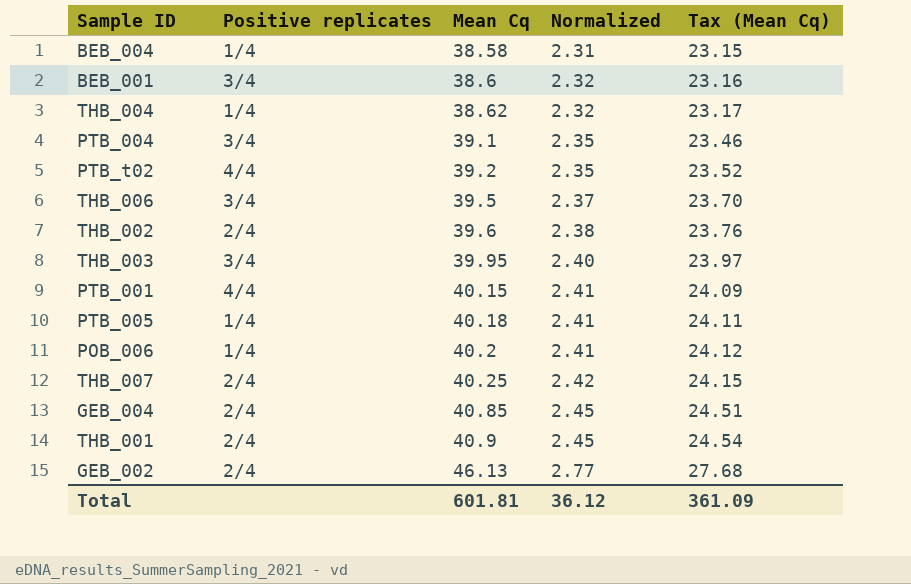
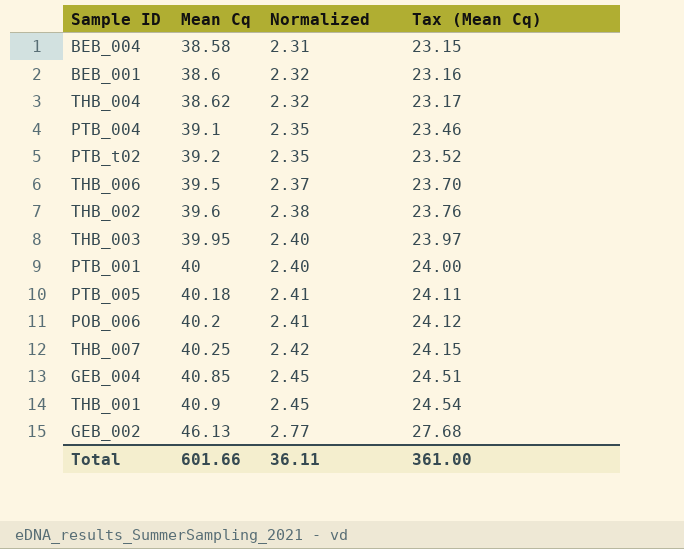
column Positive replicates | position: 2 -> none
PTB_001 | Mean Cq: 40.15 -> 40
PTB_001 | Normalized: 2.41 -> 2.40
PTB_001 | Tax (Mean Cq): 24.09 -> 24.00
Total | Mean Cq: 601.81 -> 601.66
Total | Normalized: 36.12 -> 36.11
Total | Tax (Mean Cq): 361.09 -> 361.00

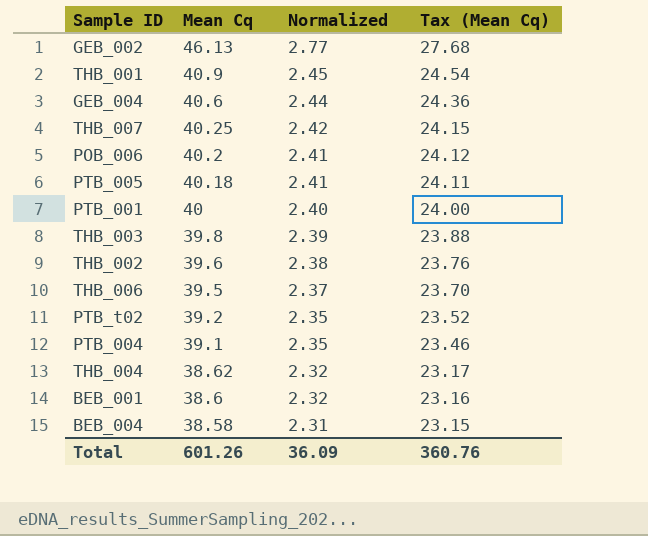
row order: Mean Cq ascending -> Mean Cq descending
GEB_004 | Mean Cq: 40.85 -> 40.6
GEB_004 | Normalized: 2.45 -> 2.44
GEB_004 | Tax (Mean Cq): 24.51 -> 24.36
THB_003 | Mean Cq: 39.95 -> 39.8
THB_003 | Normalized: 2.40 -> 2.39
THB_003 | Tax (Mean Cq): 23.97 -> 23.88
Total | Mean Cq: 601.66 -> 601.26
Total | Normalized: 36.11 -> 36.09
Total | Tax (Mean Cq): 361.00 -> 360.76

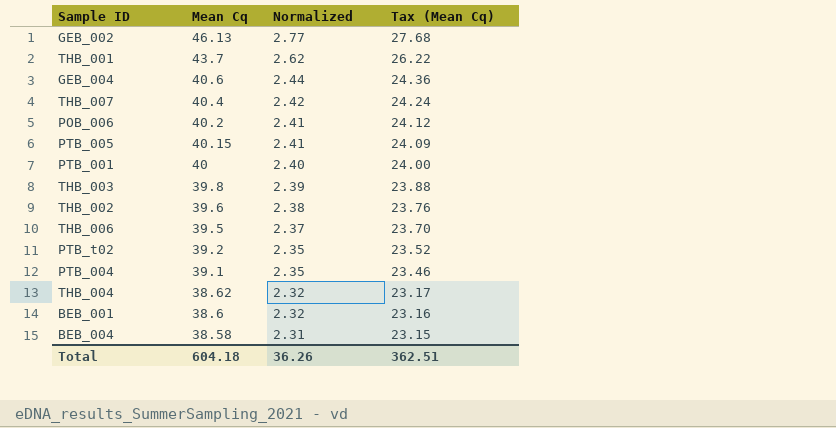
THB_001 | Mean Cq: 40.9 -> 43.7
THB_001 | Normalized: 2.45 -> 2.62
THB_001 | Tax (Mean Cq): 24.54 -> 26.22
THB_007 | Mean Cq: 40.25 -> 40.4
THB_007 | Tax (Mean Cq): 24.15 -> 24.24
PTB_005 | Mean Cq: 40.18 -> 40.15
PTB_005 | Tax (Mean Cq): 24.11 -> 24.09
Total | Mean Cq: 601.26 -> 604.18
Total | Normalized: 36.09 -> 36.26
Total | Tax (Mean Cq): 360.76 -> 362.51

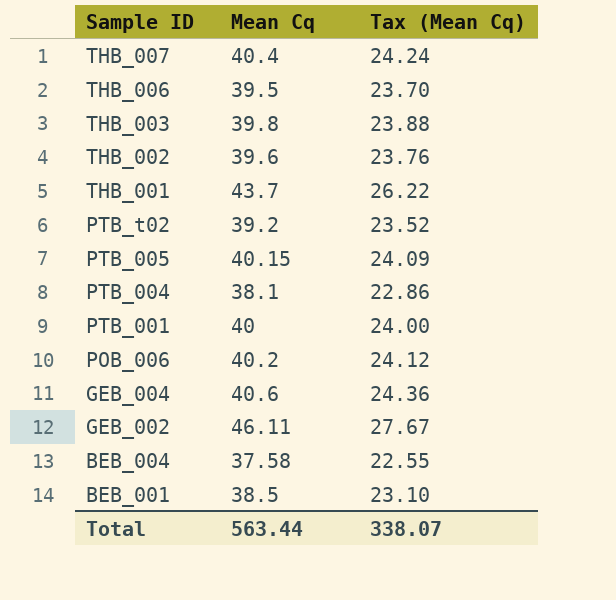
row order: Mean Cq descending -> Sample ID descending
column Normalized | formula: [Mean Cq] * 0.06 -> none
row THB_004: 38.62 | 2.32 | 23.17 -> none
PTB_004 | Mean Cq: 39.1 -> 38.1
PTB_004 | Tax (Mean Cq): 23.46 -> 22.86
GEB_002 | Mean Cq: 46.13 -> 46.11
GEB_002 | Tax (Mean Cq): 27.68 -> 27.67
BEB_004 | Mean Cq: 38.58 -> 37.58
BEB_004 | Tax (Mean Cq): 23.15 -> 22.55
BEB_001 | Mean Cq: 38.6 -> 38.5
BEB_001 | Tax (Mean Cq): 23.16 -> 23.10
Total | Mean Cq: 604.18 -> 563.44
Total | Tax (Mean Cq): 362.51 -> 338.07

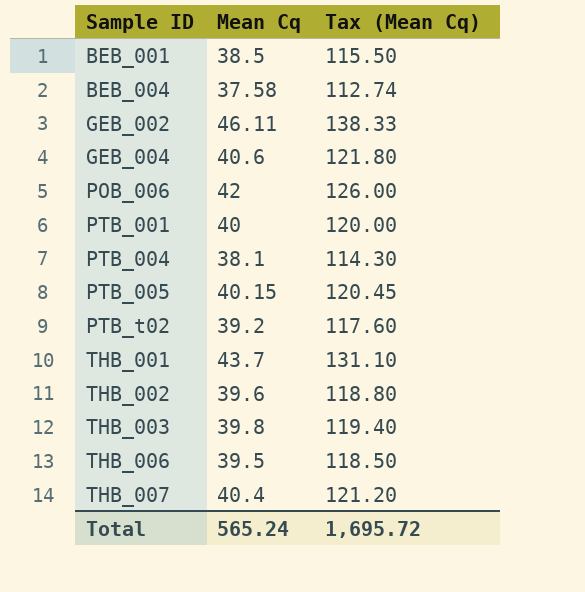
row order: Sample ID descending -> Sample ID ascending
column Tax (Mean Cq) | formula: [Mean Cq] * 0.6 -> [Mean Cq] * 3
POB_006 | Mean Cq: 40.2 -> 42
Total | Mean Cq: 563.44 -> 565.24
Total | Tax (Mean Cq): 338.07 -> 1,695.72

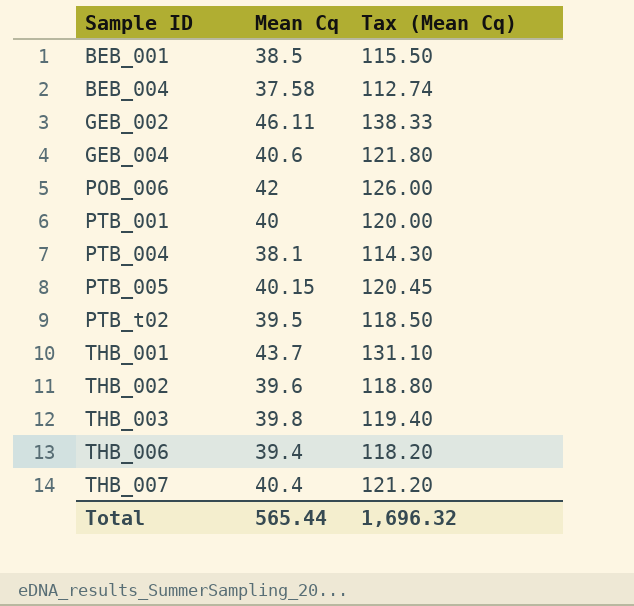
PTB_t02 | Mean Cq: 39.2 -> 39.5
PTB_t02 | Tax (Mean Cq): 117.60 -> 118.50
THB_006 | Mean Cq: 39.5 -> 39.4
THB_006 | Tax (Mean Cq): 118.50 -> 118.20
Total | Mean Cq: 565.24 -> 565.44
Total | Tax (Mean Cq): 1,695.72 -> 1,696.32

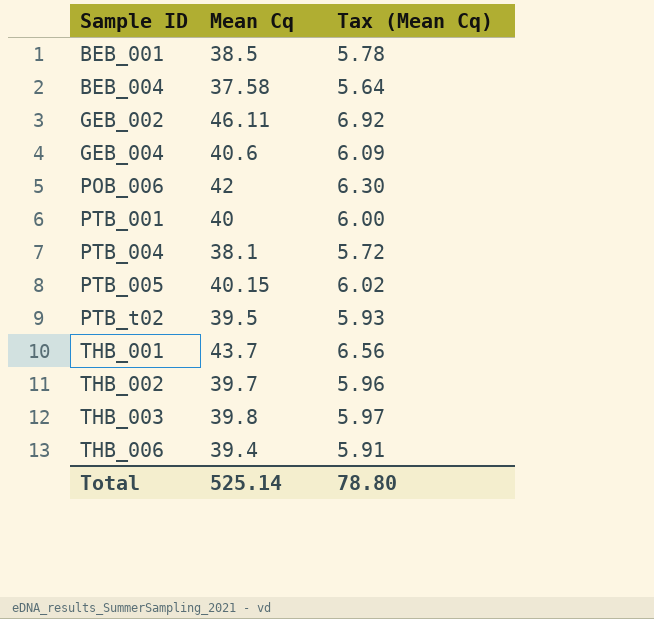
column Tax (Mean Cq) | formula: [Mean Cq] * 3 -> [Mean Cq] * 0.15
row THB_007: 40.4 | 121.20 -> none
THB_002 | Mean Cq: 39.6 -> 39.7
Total | Mean Cq: 565.44 -> 525.14
Total | Tax (Mean Cq): 1,696.32 -> 78.80

